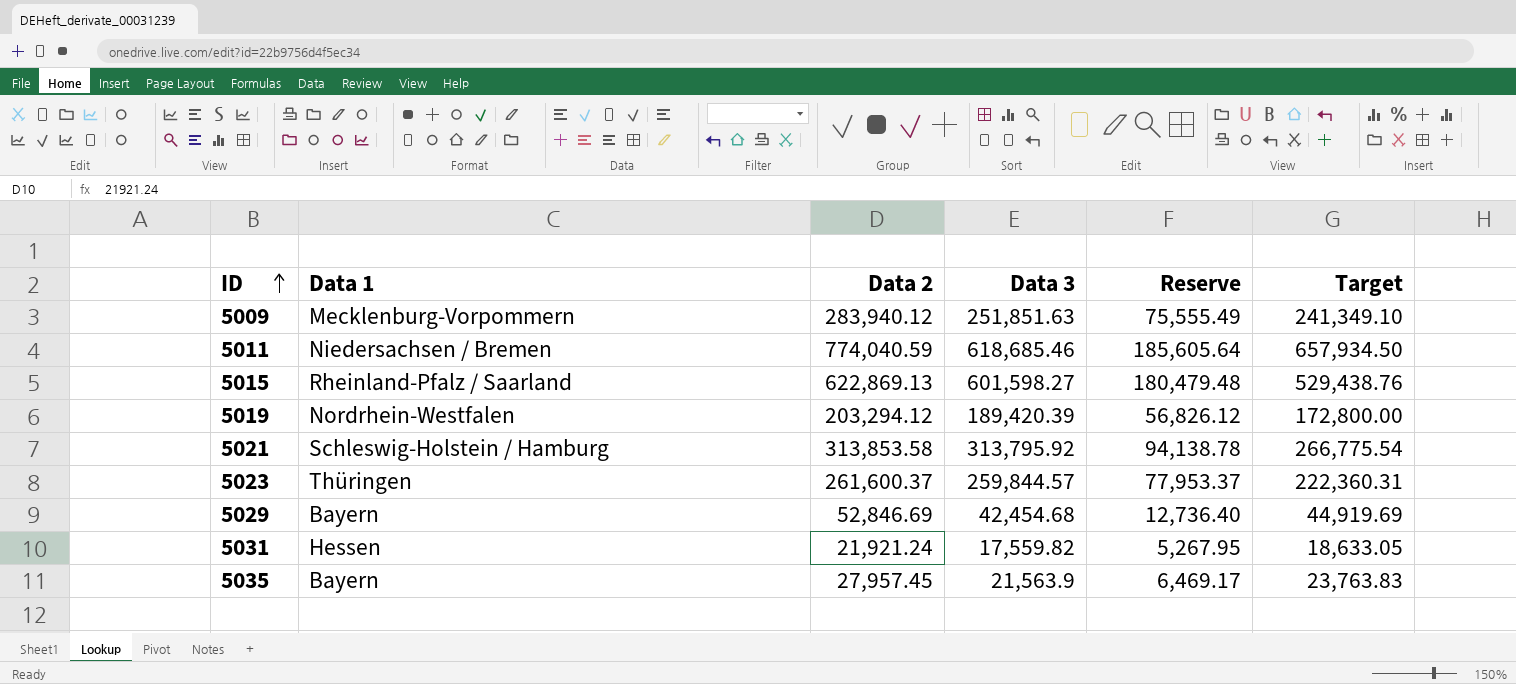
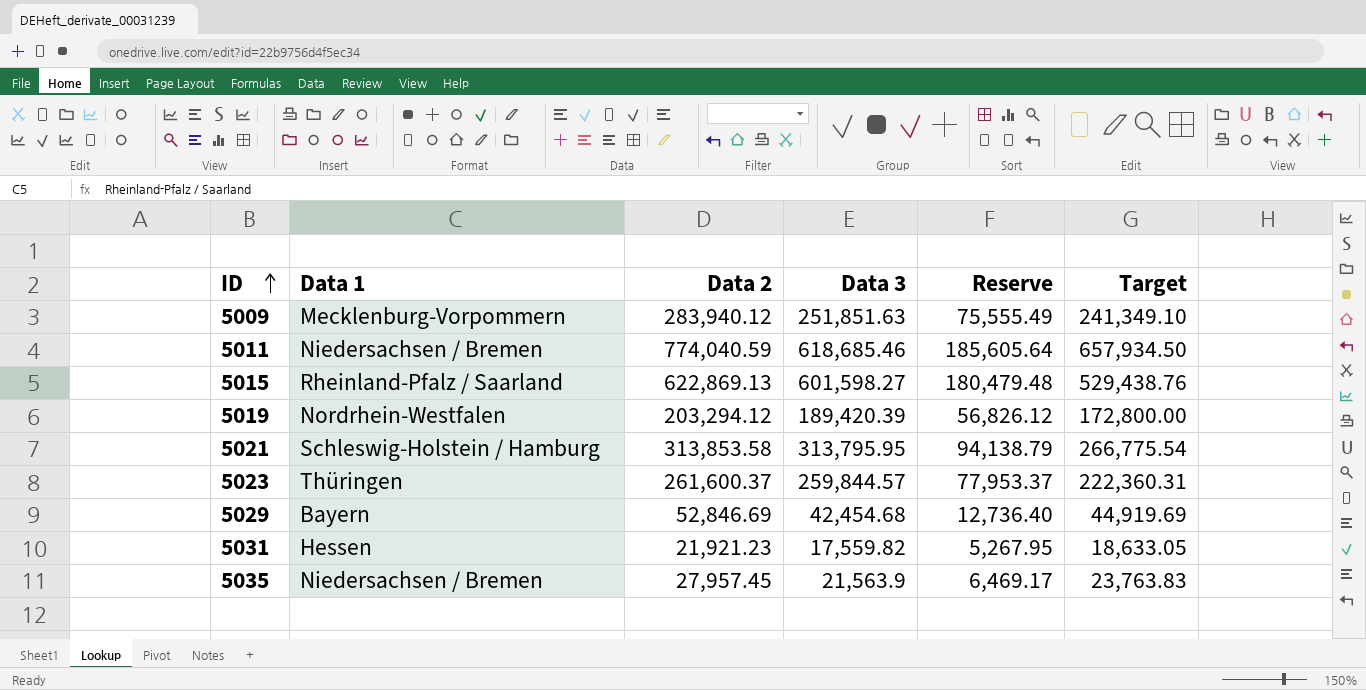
5021 | Data 3: 313,795.92 -> 313,795.95
5021 | Reserve: 94,138.78 -> 94,138.79
5031 | Data 2: 21,921.24 -> 21,921.23
5035 | Data 1: Bayern -> Niedersachsen / Bremen

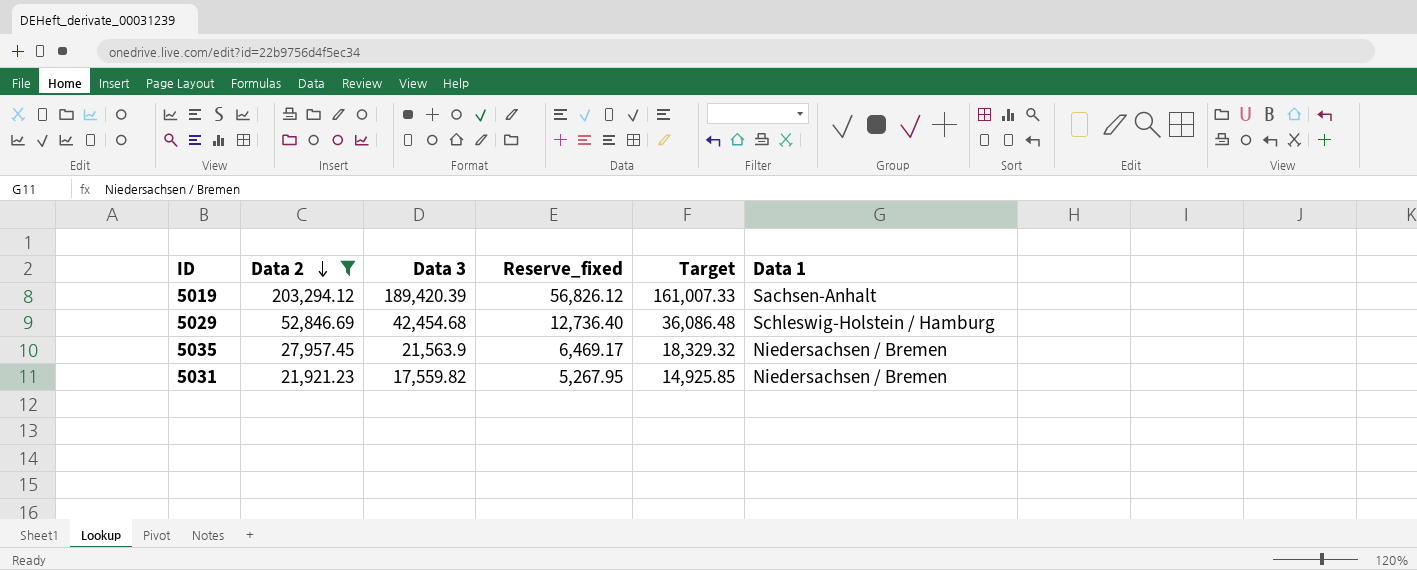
filter: none -> Data 2 <= 203,294.12
row order: ID ascending -> Data 2 descending
column name: Reserve -> Reserve_fixed
column Target | formula: [Data 2] * 0.85 -> [Data 3] * 0.85
column Data 1 | position: 2 -> 6
5019 | Data 1: Nordrhein-Westfalen -> Sachsen-Anhalt
5029 | Data 1: Bayern -> Schleswig-Holstein / Hamburg
5031 | Data 1: Hessen -> Niedersachsen / Bremen

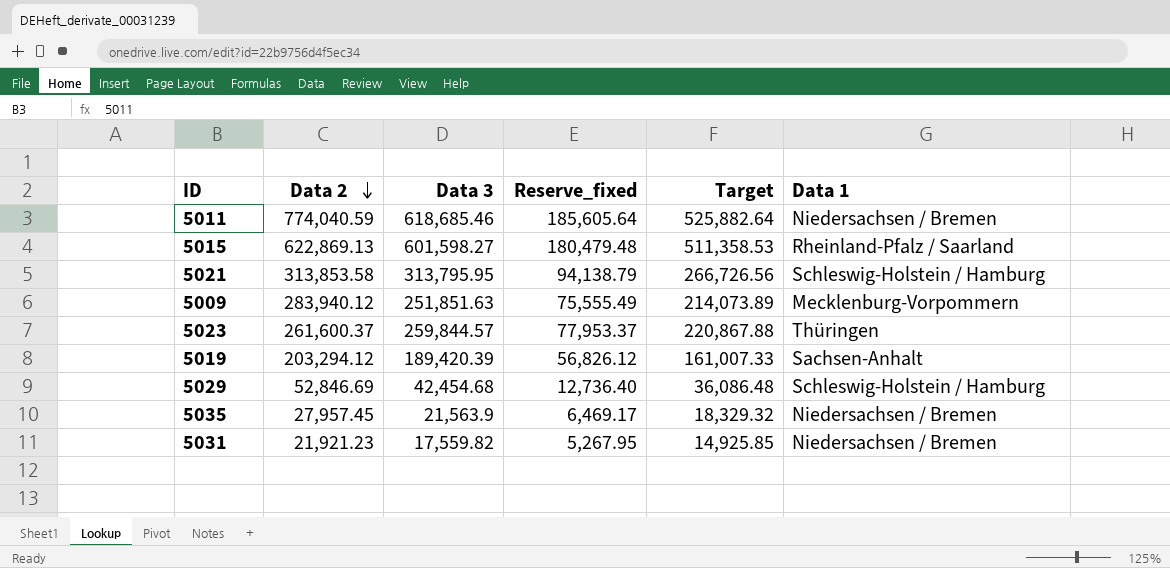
filter: Data 2 <= 203,294.12 -> none

